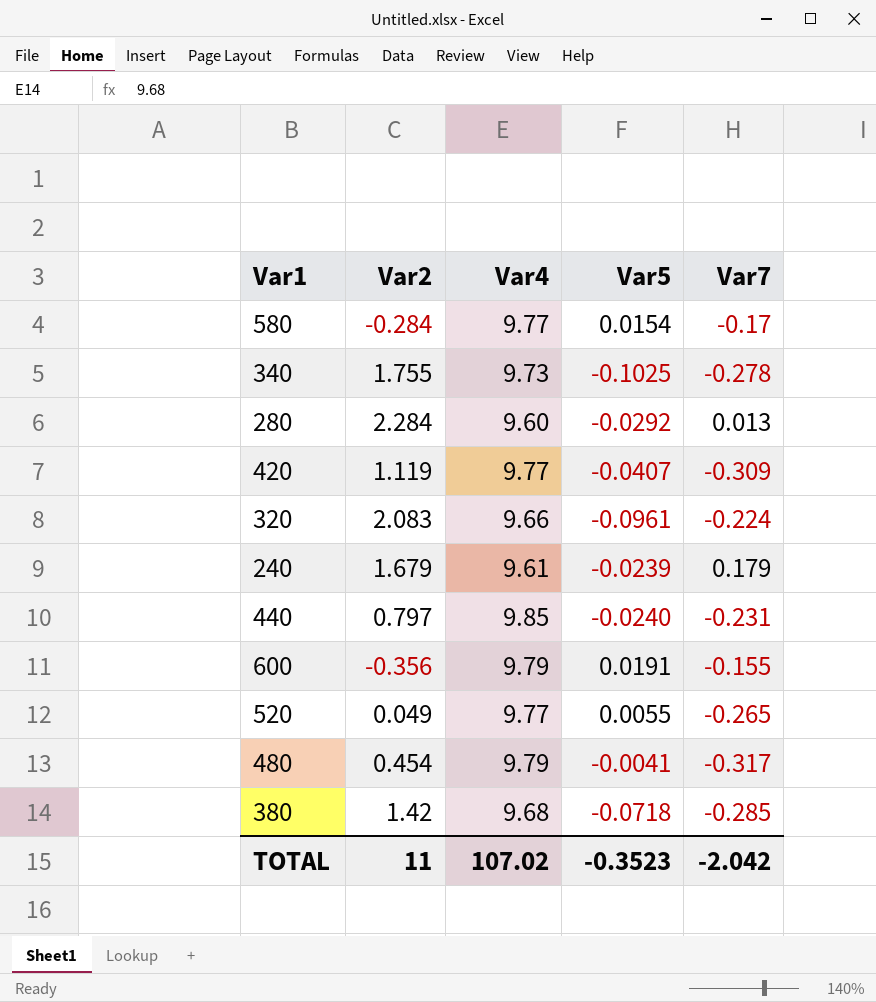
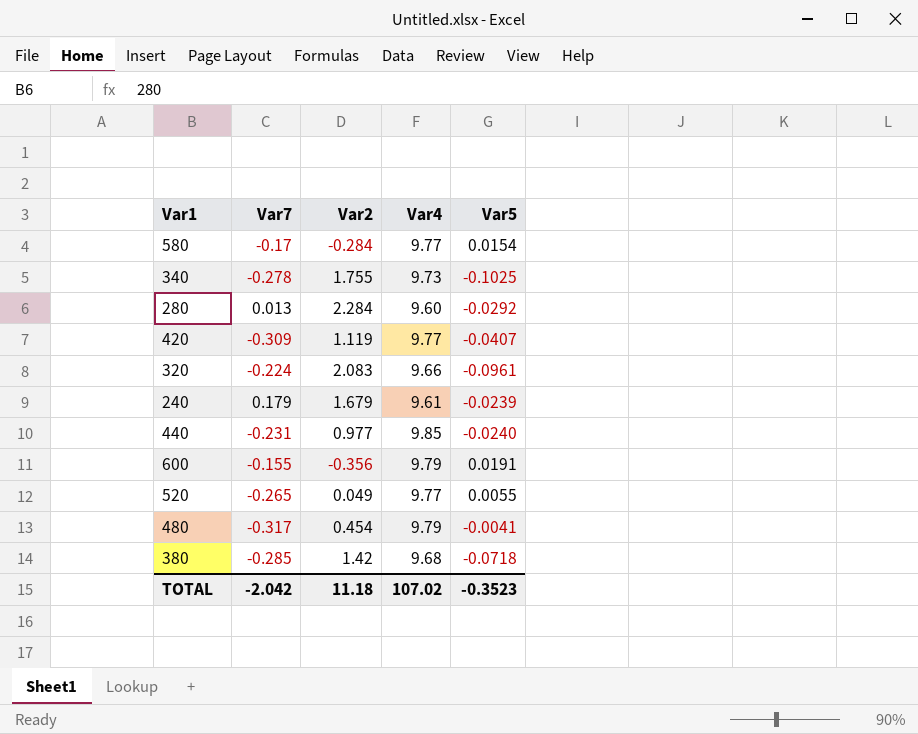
column Var7 | position: 5 -> 2
440 | Var2: 0.797 -> 0.977
TOTAL | Var2: 11 -> 11.18

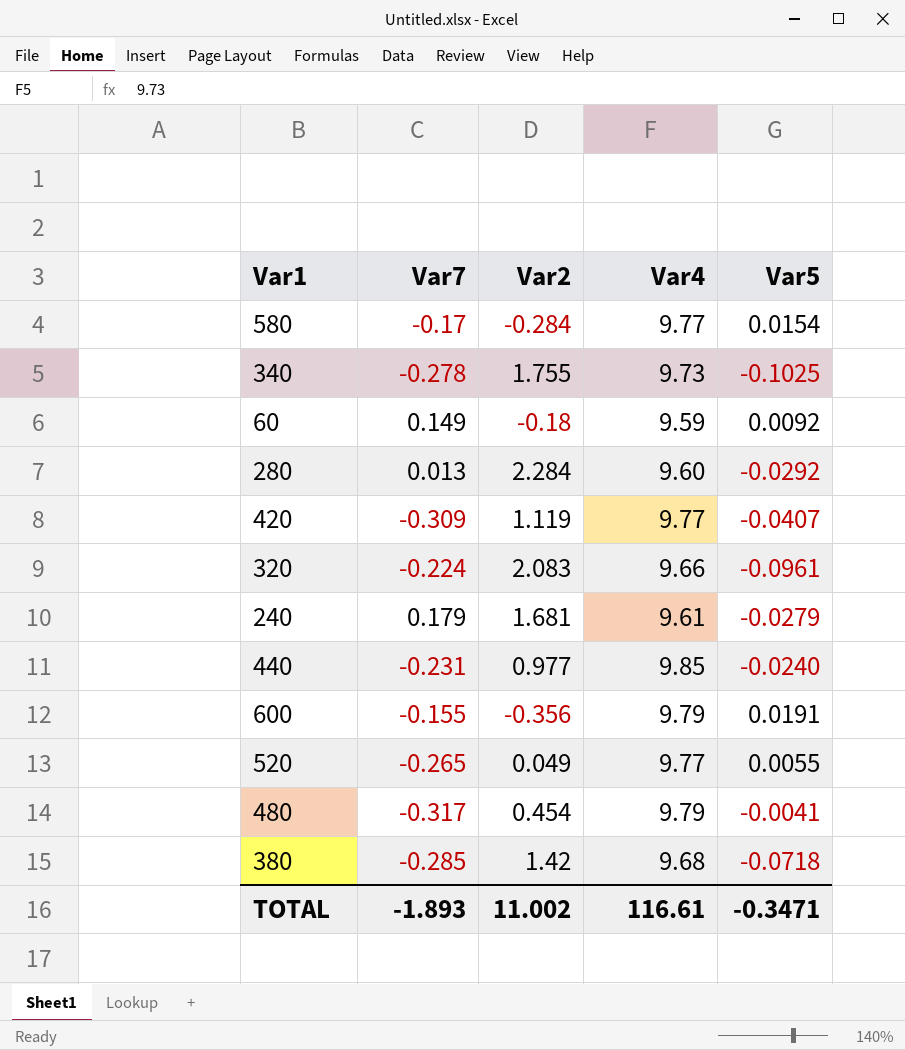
row 60: none -> 0.149 | -0.18 | 9.59 | 0.0092
240 | Var2: 1.679 -> 1.681
240 | Var5: -0.0239 -> -0.0279
TOTAL | Var7: -2.042 -> -1.893
TOTAL | Var2: 11.18 -> 11.002
TOTAL | Var4: 107.02 -> 116.61
TOTAL | Var5: -0.3523 -> -0.3471

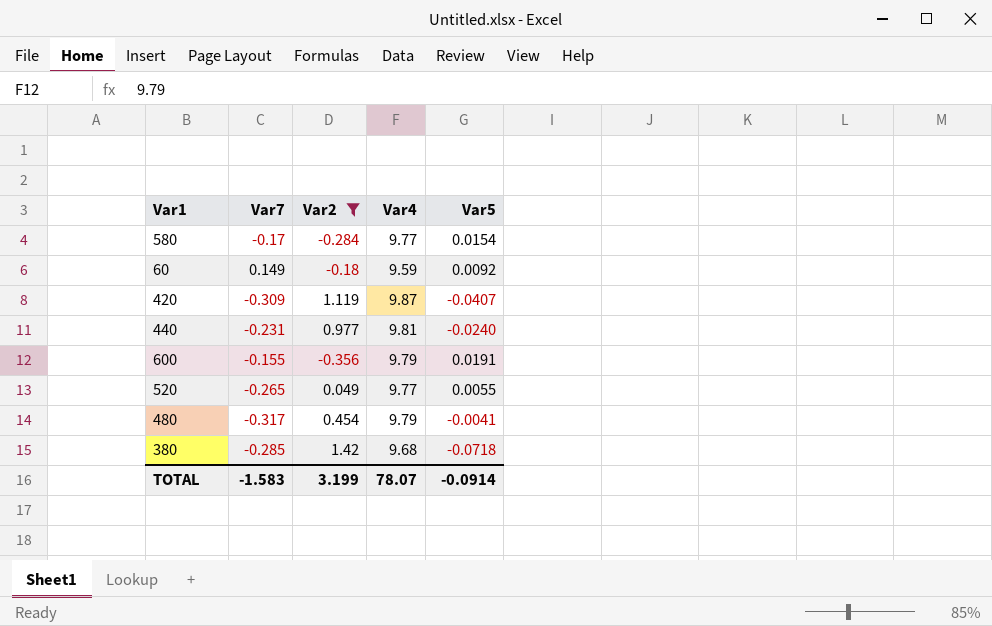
filter: none -> Var2 <= 1.42
420 | Var4: 9.77 -> 9.87
440 | Var4: 9.85 -> 9.81
TOTAL | Var7: -1.893 -> -1.583
TOTAL | Var2: 11.002 -> 3.199
TOTAL | Var4: 116.61 -> 78.07
TOTAL | Var5: -0.3471 -> -0.0914

